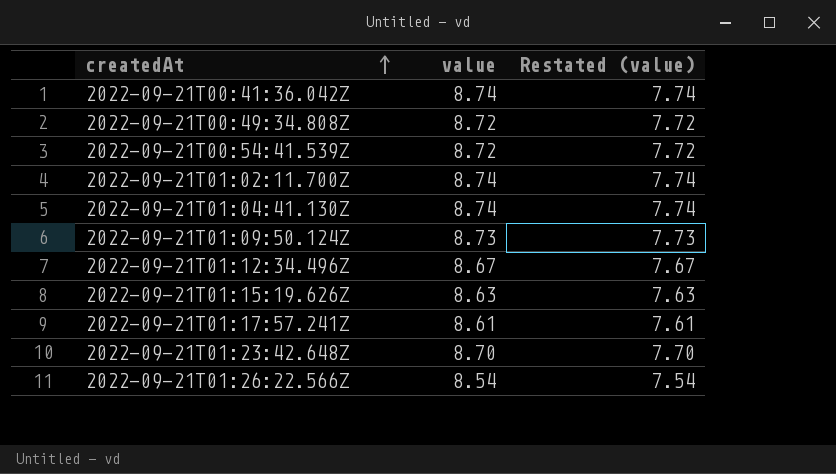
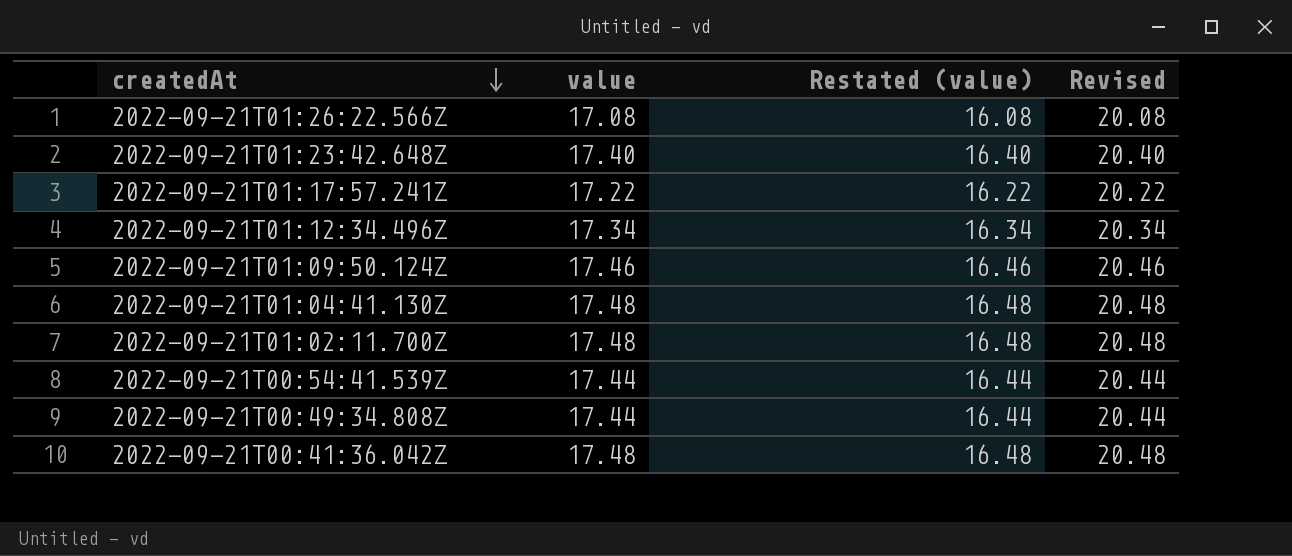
row order: createdAt ascending -> createdAt descending
column Revised | formula: none -> [value] + 3
row 2022-09-21T01:15:19.626Z: 8.63 | 7.63 -> none
2022-09-21T01:26:22.566Z | value: 8.54 -> 17.08
2022-09-21T01:26:22.566Z | Restated (value): 7.54 -> 16.08
2022-09-21T01:23:42.648Z | value: 8.70 -> 17.40
2022-09-21T01:23:42.648Z | Restated (value): 7.70 -> 16.40
2022-09-21T01:17:57.241Z | value: 8.61 -> 17.22
2022-09-21T01:17:57.241Z | Restated (value): 7.61 -> 16.22
2022-09-21T01:12:34.496Z | value: 8.67 -> 17.34
2022-09-21T01:12:34.496Z | Restated (value): 7.67 -> 16.34
2022-09-21T01:09:50.124Z | value: 8.73 -> 17.46
2022-09-21T01:09:50.124Z | Restated (value): 7.73 -> 16.46
2022-09-21T01:04:41.130Z | value: 8.74 -> 17.48
2022-09-21T01:04:41.130Z | Restated (value): 7.74 -> 16.48
2022-09-21T01:02:11.700Z | value: 8.74 -> 17.48
2022-09-21T01:02:11.700Z | Restated (value): 7.74 -> 16.48
2022-09-21T00:54:41.539Z | value: 8.72 -> 17.44
2022-09-21T00:54:41.539Z | Restated (value): 7.72 -> 16.44
2022-09-21T00:49:34.808Z | value: 8.72 -> 17.44
2022-09-21T00:49:34.808Z | Restated (value): 7.72 -> 16.44
2022-09-21T00:41:36.042Z | value: 8.74 -> 17.48
2022-09-21T00:41:36.042Z | Restated (value): 7.74 -> 16.48

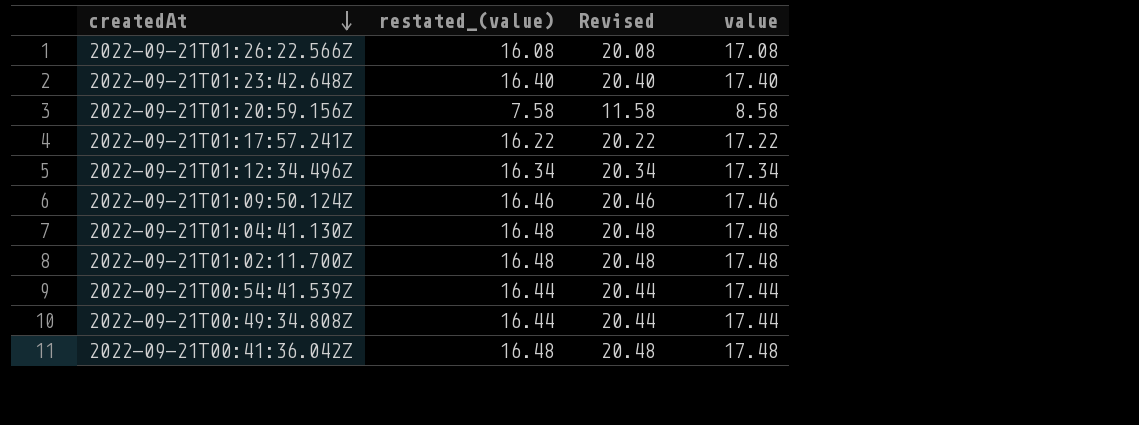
column name: Restated (value) -> restated_(value)
column value | position: 2 -> 4
row 2022-09-21T01:20:59.156Z: none -> 7.58 | 11.58 | 8.58

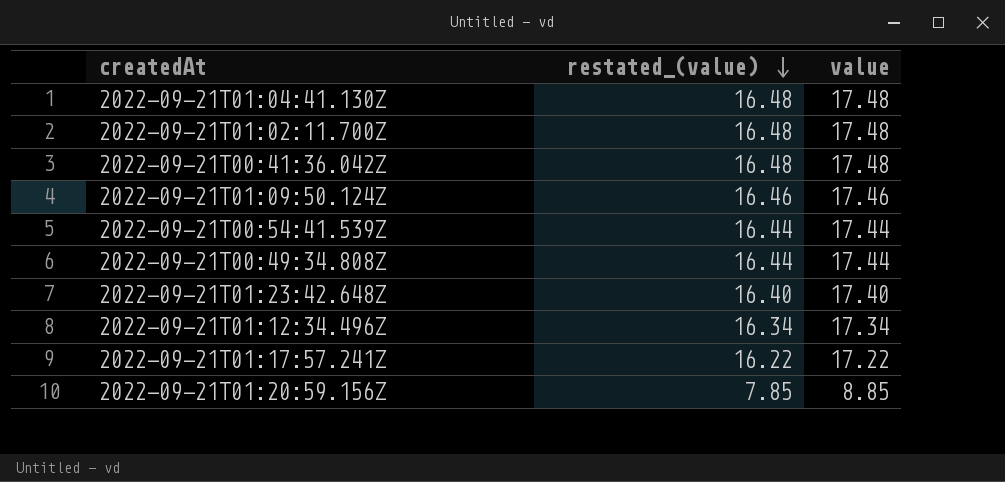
row order: createdAt descending -> restated_(value) descending
column Revised | formula: [value] + 3 -> none
row 2022-09-21T01:26:22.566Z: 16.08 | 20.08 | 17.08 -> none
2022-09-21T01:20:59.156Z | restated_(value): 7.58 -> 7.85
2022-09-21T01:20:59.156Z | value: 8.58 -> 8.85

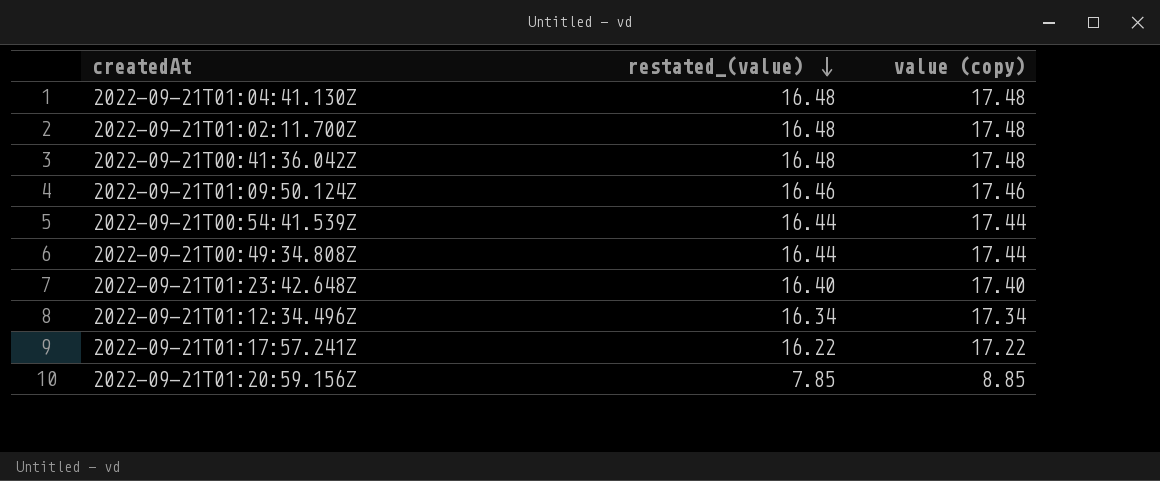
column name: value -> value (copy)

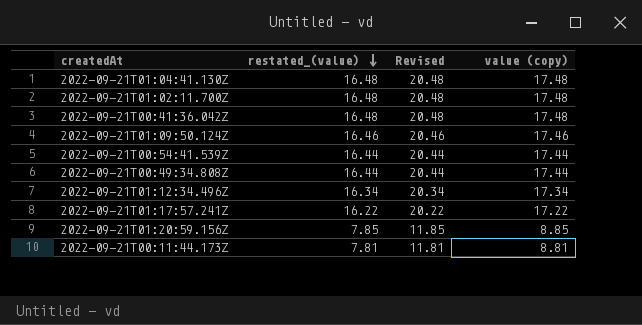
column Revised | formula: none -> [value (copy)] + 3
row 2022-09-21T01:23:42.648Z: 16.40 | 17.40 -> none
row 2022-09-21T00:11:44.173Z: none -> 7.81 | 11.81 | 8.81

